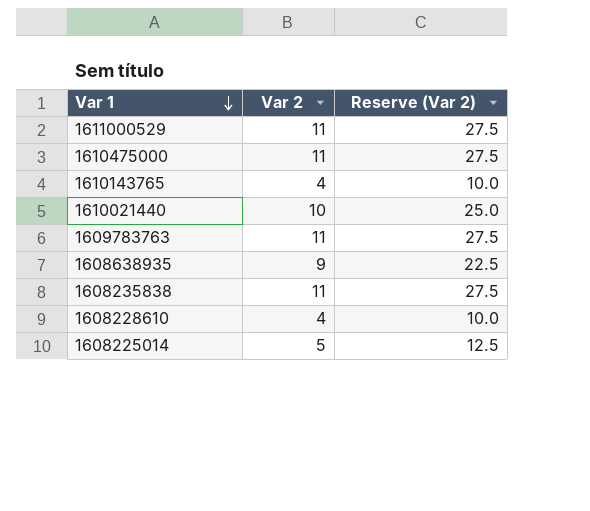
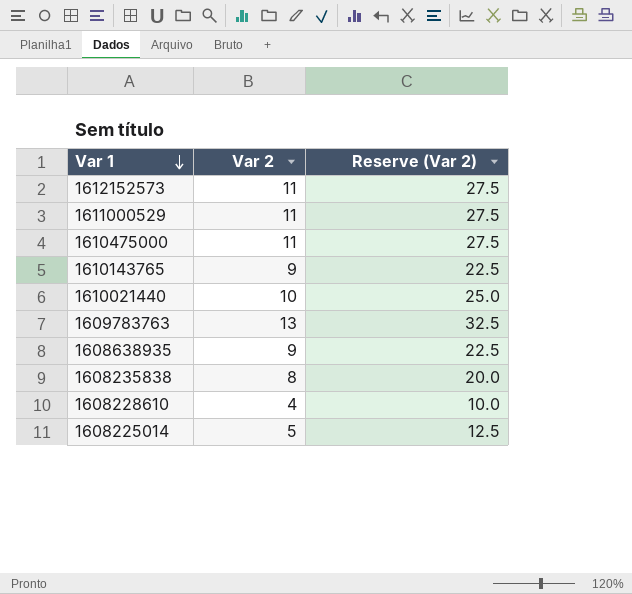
row 1612152573: none -> 11 | 27.5
1610143765 | Var 2: 4 -> 9
1610143765 | Reserve (Var 2): 10.0 -> 22.5
1609783763 | Var 2: 11 -> 13
1609783763 | Reserve (Var 2): 27.5 -> 32.5
1608235838 | Var 2: 11 -> 8
1608235838 | Reserve (Var 2): 27.5 -> 20.0

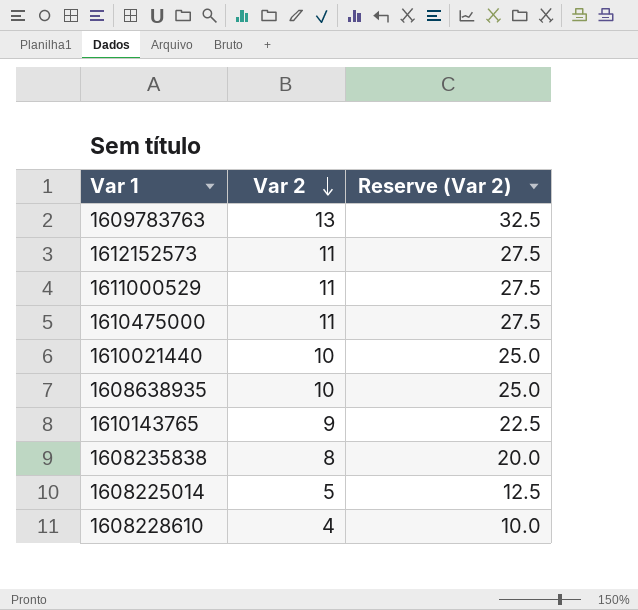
row order: Var 1 descending -> Var 2 descending
1608638935 | Var 2: 9 -> 10
1608638935 | Reserve (Var 2): 22.5 -> 25.0

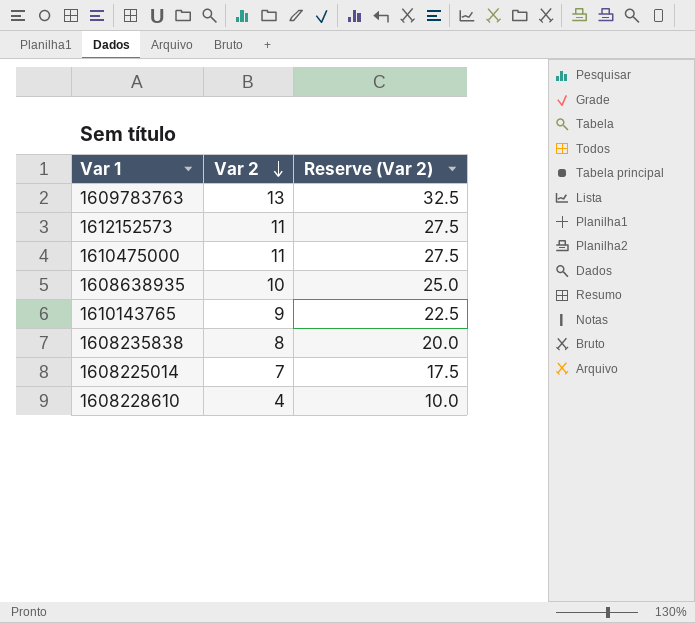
row 1611000529: 11 | 27.5 -> none
row 1610021440: 10 | 25.0 -> none
1608225014 | Var 2: 5 -> 7
1608225014 | Reserve (Var 2): 12.5 -> 17.5

